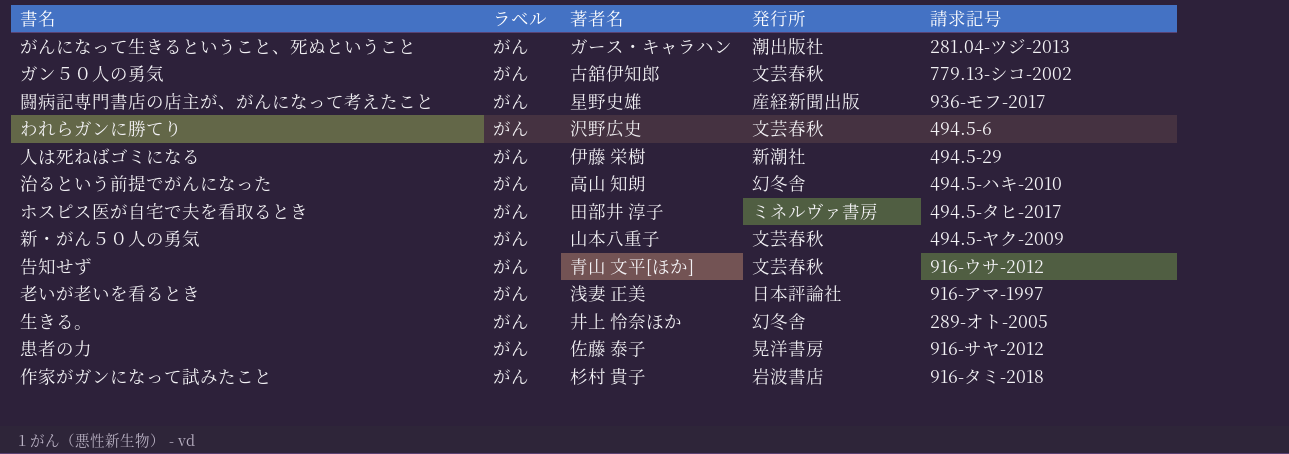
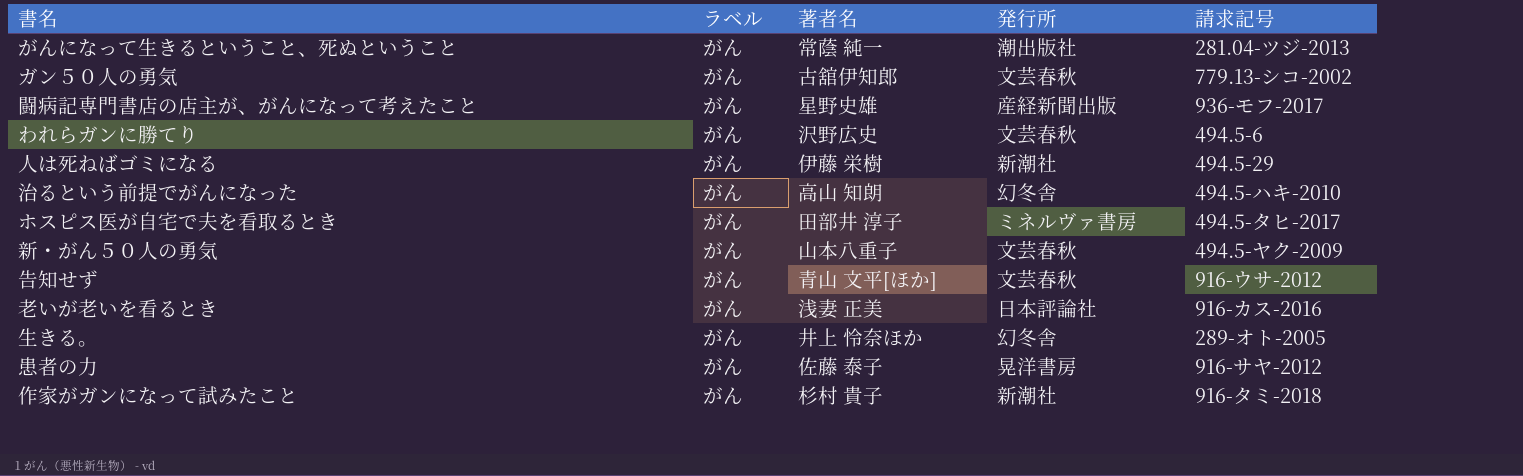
がんになって生きるということ、死ぬということ | 著者名: ガース・キャラハン -> 常蔭 純一
老いが老いを看るとき | 請求記号: 916-アマ-1997 -> 916-カス-2016
作家がガンになって試みたこと | 発行所: 岩波書店 -> 新潮社

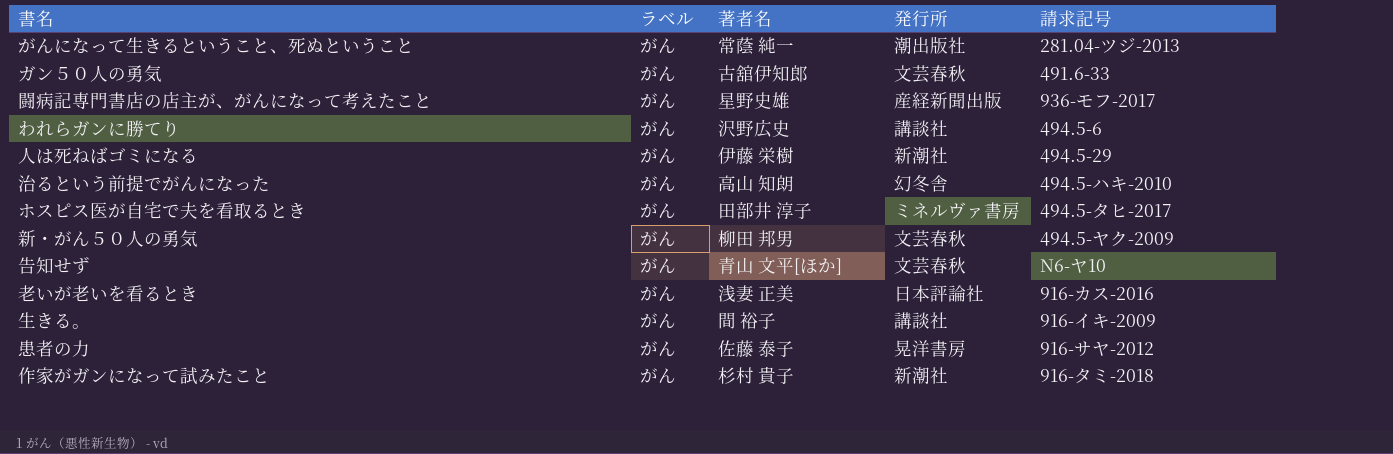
ガン５０人の勇気 | 請求記号: 779.13-シコ-2002 -> 491.6-33
われらガンに勝てり | 発行所: 文芸春秋 -> 講談社
新・がん５０人の勇気 | 著者名: 山本八重子 -> 柳田 邦男
告知せず | 請求記号: 916-ウサ-2012 -> N6-ヤ10
生きる。 | 著者名: 井上 怜奈ほか -> 間 裕子
生きる。 | 発行所: 幻冬舎 -> 講談社
生きる。 | 請求記号: 289-オト-2005 -> 916-イキ-2009

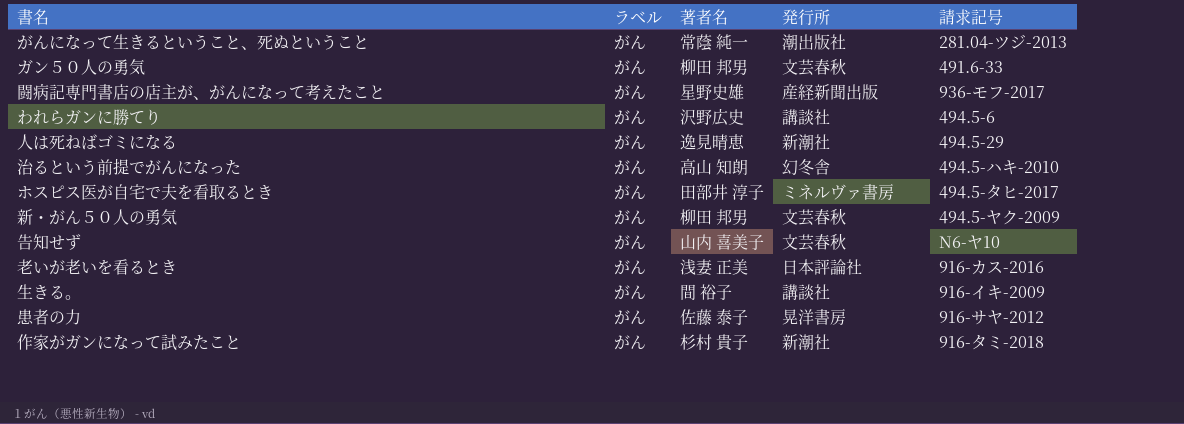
ガン５０人の勇気 | 著者名: 古舘伊知郎 -> 柳田 邦男
人は死ねばゴミになる | 著者名: 伊藤 栄樹 -> 逸見晴恵
告知せず | 著者名: 青山 文平[ほか] -> 山内 喜美子

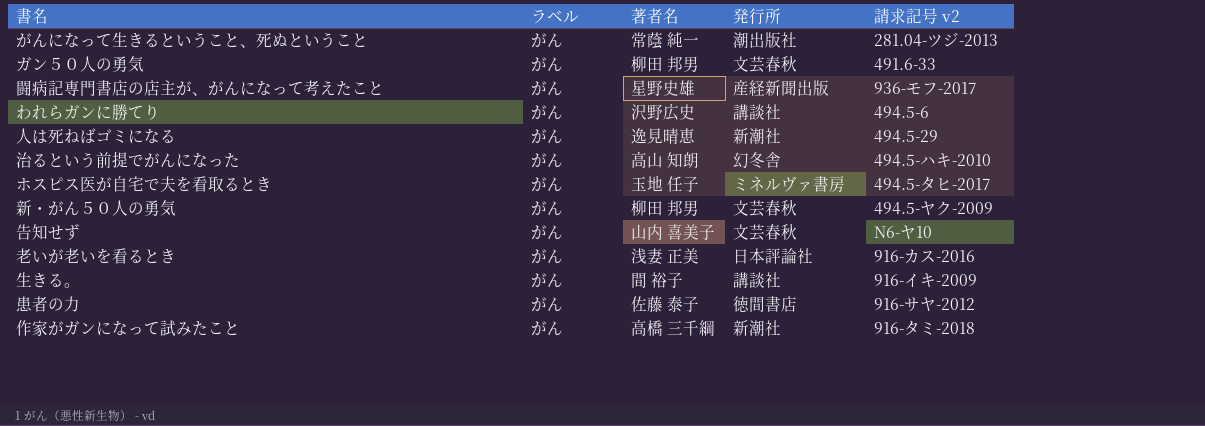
column name: 請求記号 -> 請求記号 v2
ホスピス医が自宅で夫を看取るとき | 著者名: 田部井 淳子 -> 玉地 任子
患者の力 | 発行所: 晃洋書房 -> 徳間書店
作家がガンになって試みたこと | 著者名: 杉村 貴子 -> 高橋 三千綱

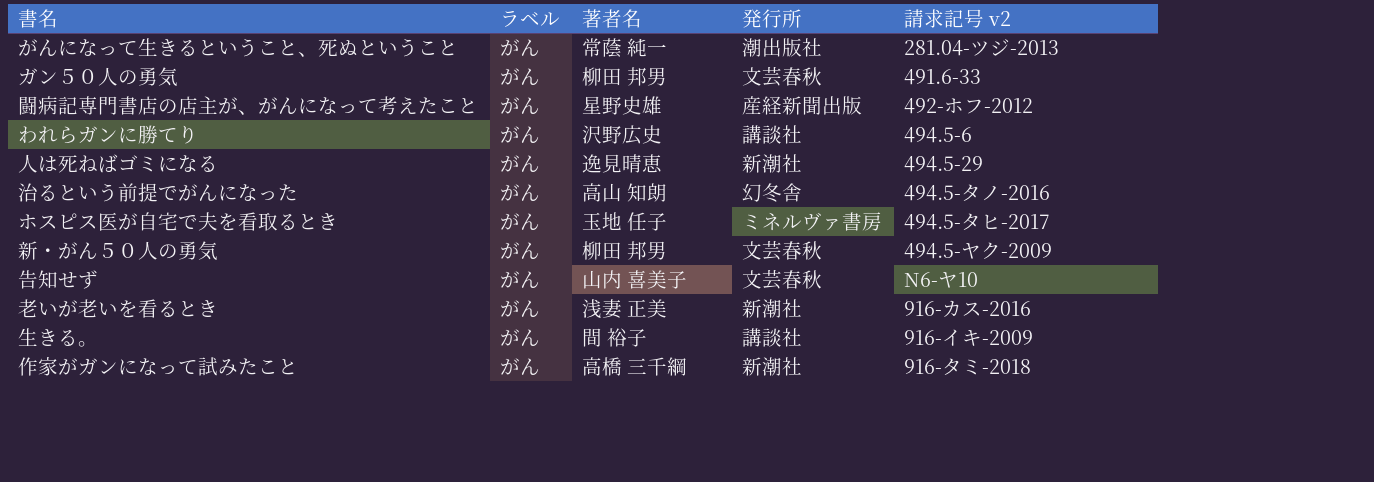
row 患者の力: がん | 佐藤 泰子 | 徳間書店 | 916-サヤ-2012 -> none
闘病記専門書店の店主が、がんになって考えたこと | 請求記号 v2: 936-モフ-2017 -> 492-ホフ-2012
治るという前提でがんになった | 請求記号 v2: 494.5-ハキ-2010 -> 494.5-タノ-2016
老いが老いを看るとき | 発行所: 日本評論社 -> 新潮社

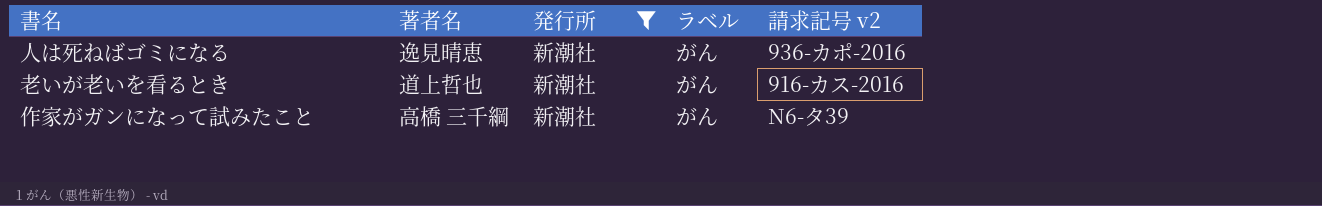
filter: none -> 発行所 = 新潮社
column ラベル | position: 2 -> 4
人は死ねばゴミになる | 請求記号 v2: 494.5-29 -> 936-カポ-2016
老いが老いを看るとき | 著者名: 浅妻 正美 -> 道上哲也
作家がガンになって試みたこと | 請求記号 v2: 916-タミ-2018 -> N6-タ39

